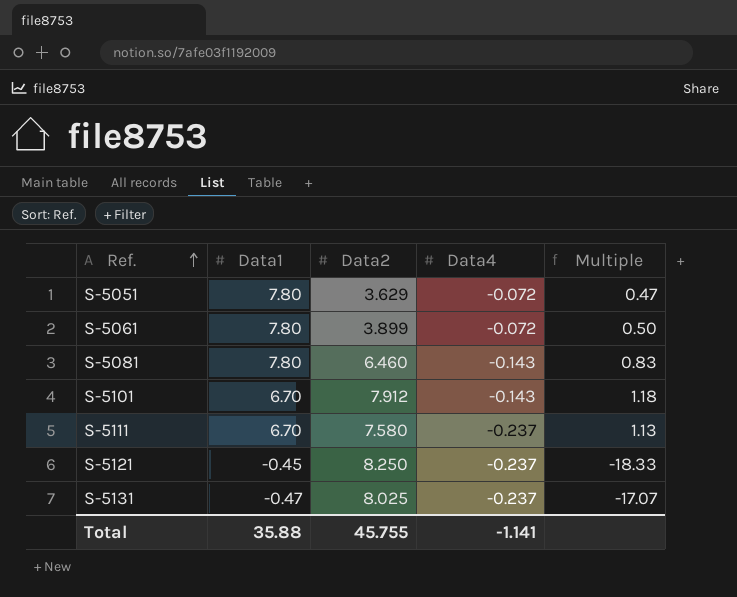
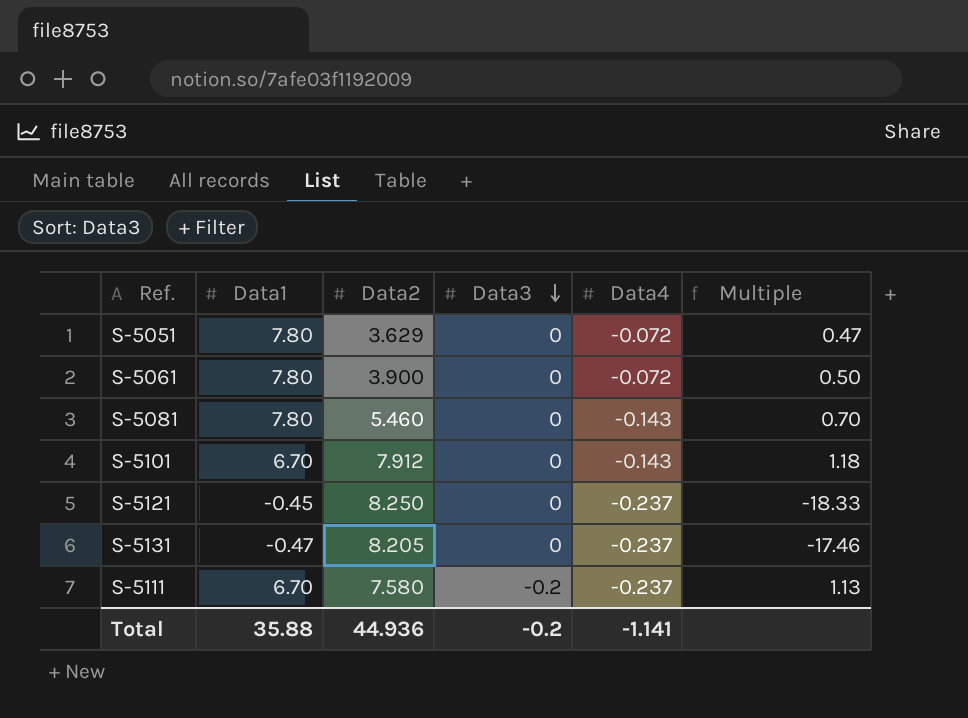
row order: Ref. ascending -> Data3 descending
column Data3 | position: none -> 4
S-5061 | Data2: 3.899 -> 3.900
S-5081 | Data2: 6.460 -> 5.460
S-5081 | Multiple: 0.83 -> 0.70
S-5131 | Data2: 8.025 -> 8.205
S-5131 | Multiple: -17.07 -> -17.46
Total | Data2: 45.755 -> 44.936

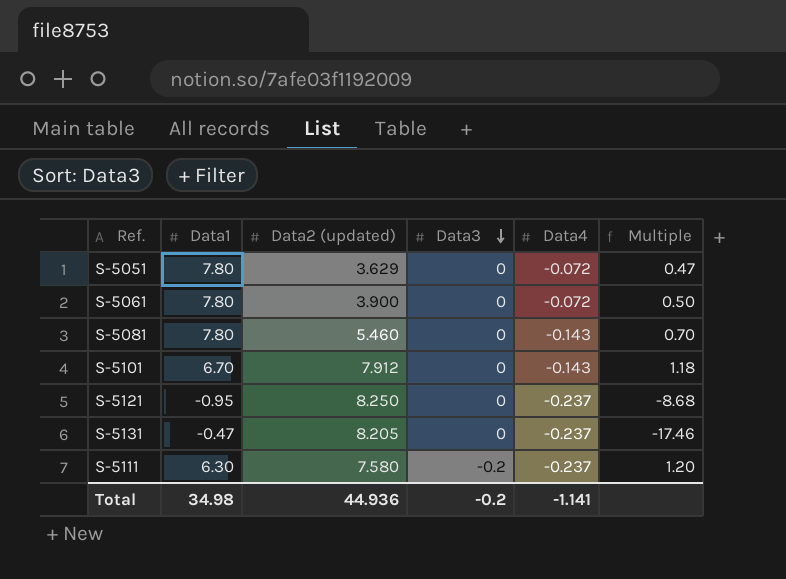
column name: Data2 -> Data2 (updated)
S-5121 | Data1: -0.45 -> -0.95
S-5121 | Multiple: -18.33 -> -8.68
S-5111 | Data1: 6.70 -> 6.30
S-5111 | Multiple: 1.13 -> 1.20
Total | Data1: 35.88 -> 34.98

